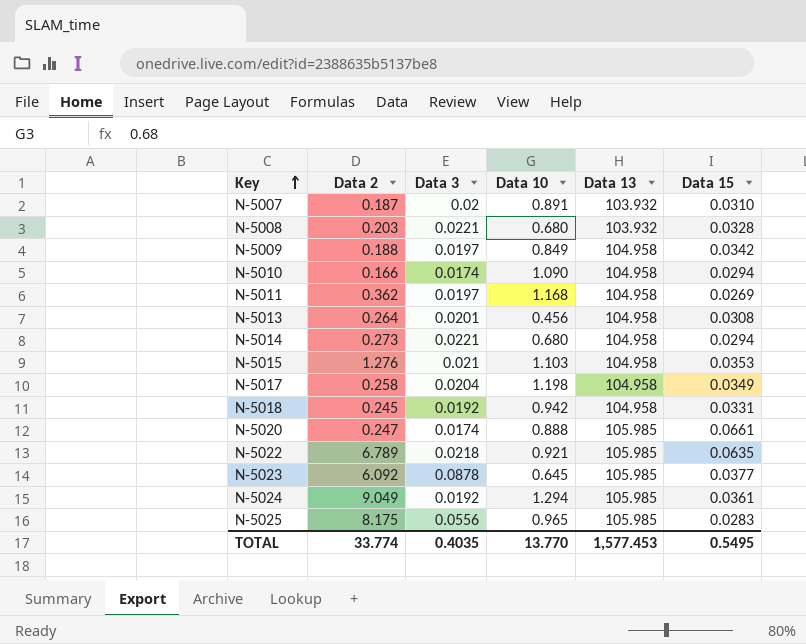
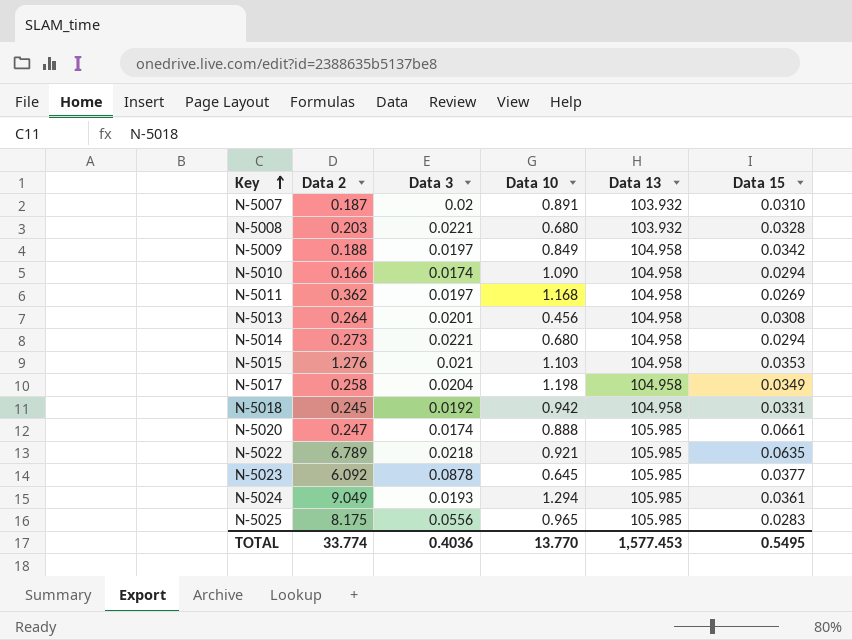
N-5024 | Data 3: 0.0192 -> 0.0193
TOTAL | Data 3: 0.4035 -> 0.4036

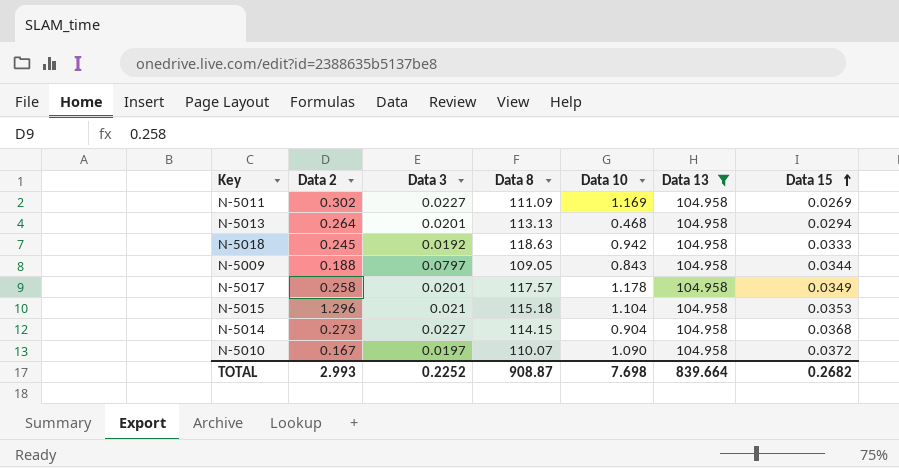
filter: none -> Data 13 = 104.958
row order: Key ascending -> Data 15 ascending
column Data 8 | position: none -> 4
N-5011 | Data 2: 0.362 -> 0.302
N-5011 | Data 3: 0.0197 -> 0.0227
N-5011 | Data 10: 1.168 -> 1.169
N-5013 | Data 10: 0.456 -> 0.468
N-5013 | Data 15: 0.0308 -> 0.0294
N-5018 | Data 15: 0.0331 -> 0.0333
N-5009 | Data 3: 0.0197 -> 0.0797
N-5009 | Data 10: 0.849 -> 0.843
N-5009 | Data 15: 0.0342 -> 0.0344
N-5017 | Data 3: 0.0204 -> 0.0201
N-5017 | Data 10: 1.198 -> 1.178
N-5015 | Data 2: 1.276 -> 1.296
N-5015 | Data 10: 1.103 -> 1.104
N-5014 | Data 3: 0.0221 -> 0.0227
N-5014 | Data 10: 0.680 -> 0.904
N-5014 | Data 15: 0.0294 -> 0.0368
N-5010 | Data 2: 0.166 -> 0.167
N-5010 | Data 3: 0.0174 -> 0.0197
N-5010 | Data 15: 0.0294 -> 0.0372
TOTAL | Data 2: 33.774 -> 2.993
TOTAL | Data 3: 0.4036 -> 0.2252
TOTAL | Data 10: 13.770 -> 7.698
TOTAL | Data 13: 1,577.453 -> 839.664
TOTAL | Data 15: 0.5495 -> 0.2682

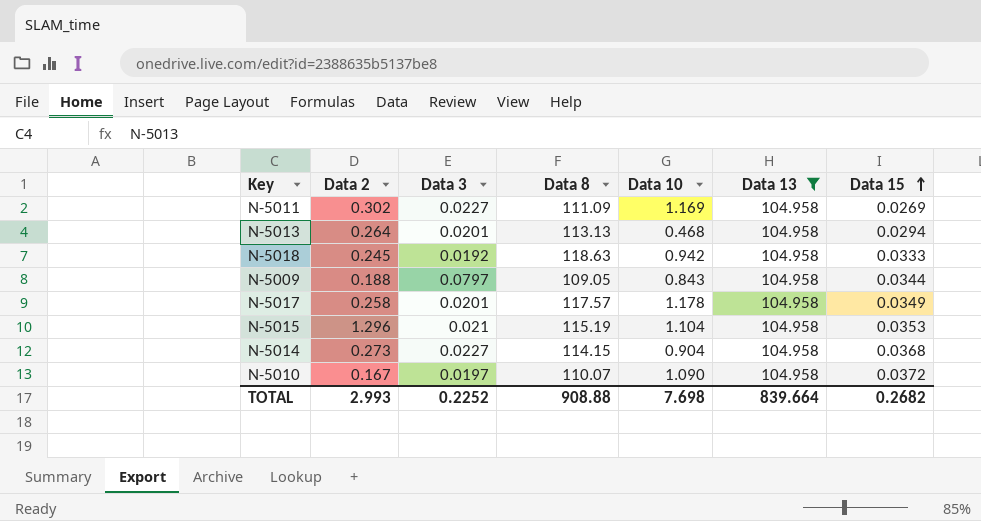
N-5015 | Data 8: 115.18 -> 115.19
TOTAL | Data 8: 908.87 -> 908.88

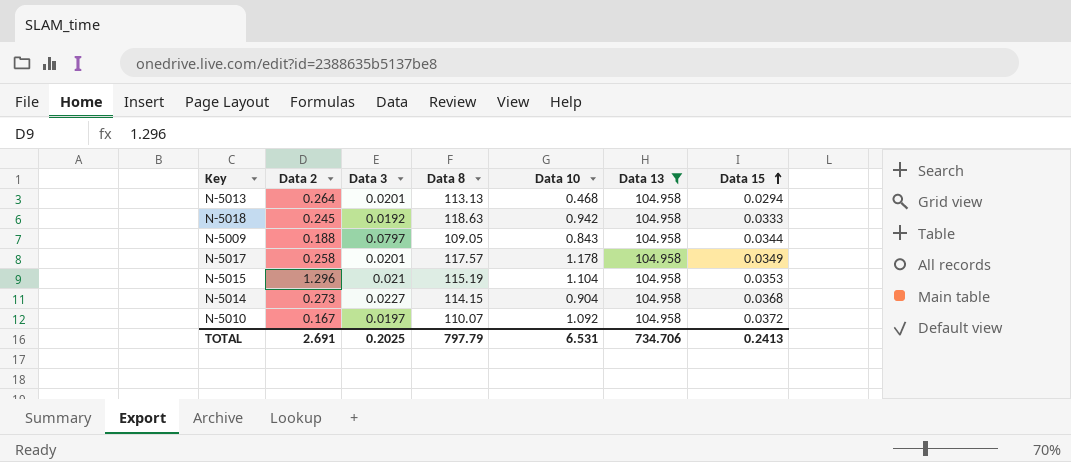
row N-5011: 0.302 | 0.0227 | 111.09 | 1.169 | 104.958 | 0.0269 -> none
N-5010 | Data 10: 1.090 -> 1.092
TOTAL | Data 2: 2.993 -> 2.691
TOTAL | Data 3: 0.2252 -> 0.2025
TOTAL | Data 8: 908.88 -> 797.79
TOTAL | Data 10: 7.698 -> 6.531
TOTAL | Data 13: 839.664 -> 734.706
TOTAL | Data 15: 0.2682 -> 0.2413

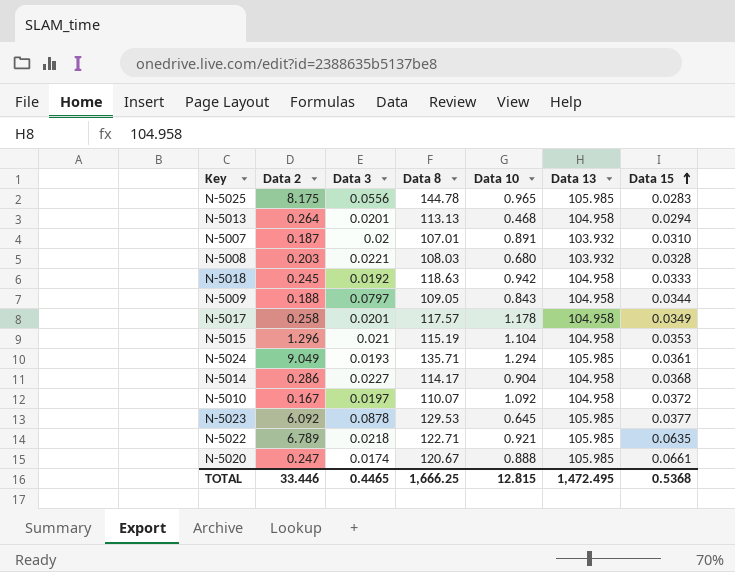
filter: Data 13 = 104.958 -> none
N-5014 | Data 2: 0.273 -> 0.286
N-5014 | Data 8: 114.15 -> 114.17
TOTAL | Data 2: 2.691 -> 33.446
TOTAL | Data 3: 0.2025 -> 0.4465
TOTAL | Data 8: 797.79 -> 1,666.25
TOTAL | Data 10: 6.531 -> 12.815
TOTAL | Data 13: 734.706 -> 1,472.495
TOTAL | Data 15: 0.2413 -> 0.5368

